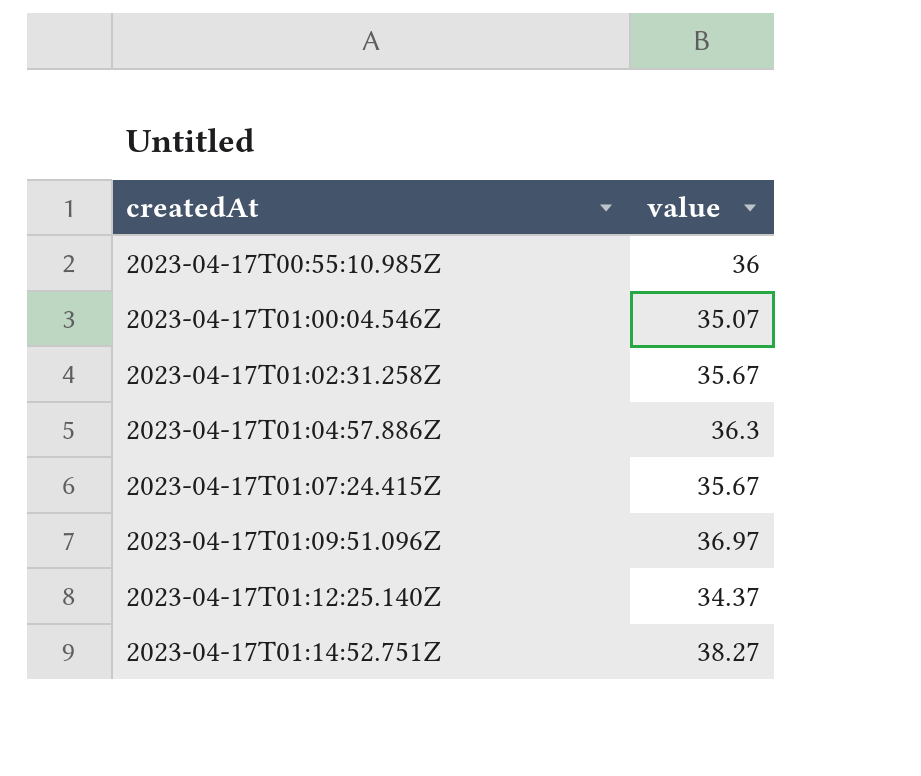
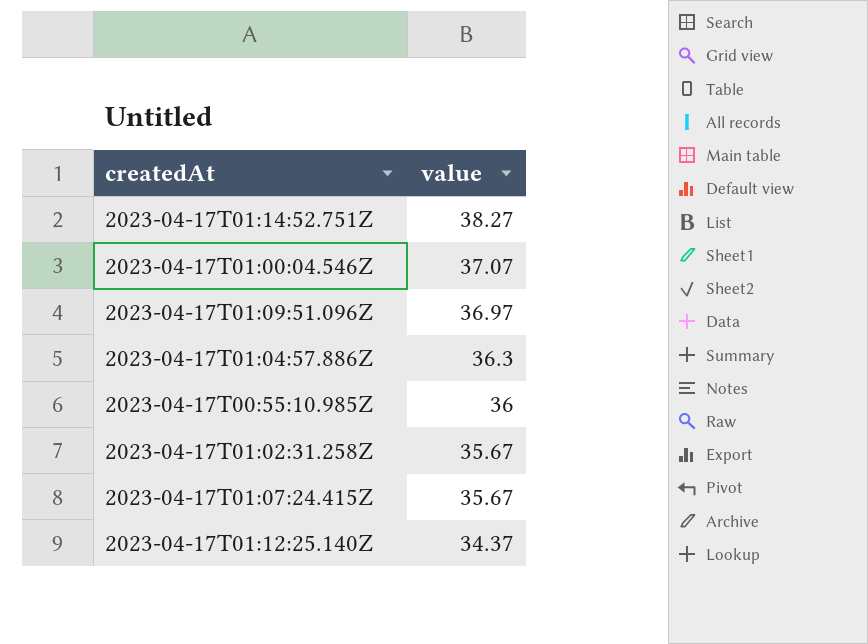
row order: createdAt ascending -> value descending
2023-04-17T01:00:04.546Z | value: 35.07 -> 37.07

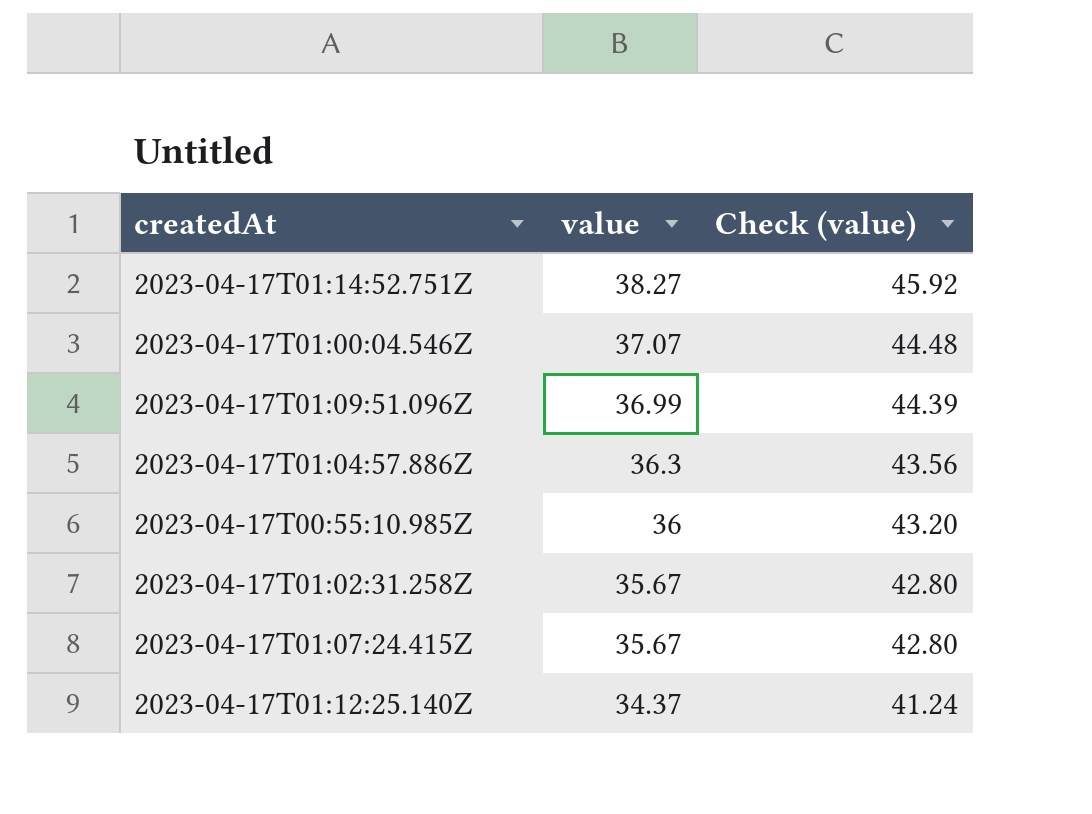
column Check (value) | formula: none -> [value] * 1.2
2023-04-17T01:09:51.096Z | value: 36.97 -> 36.99

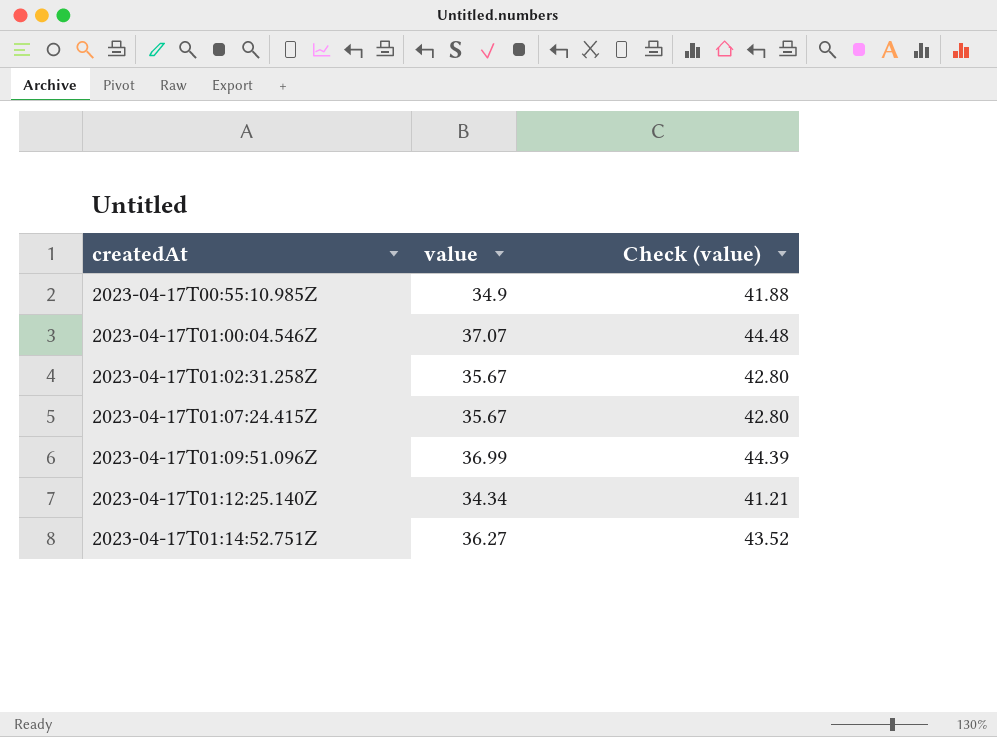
row order: value descending -> createdAt ascending
row 2023-04-17T01:04:57.886Z: 36.3 | 43.56 -> none
2023-04-17T00:55:10.985Z | value: 36 -> 34.9
2023-04-17T00:55:10.985Z | Check (value): 43.20 -> 41.88
2023-04-17T01:12:25.140Z | value: 34.37 -> 34.34
2023-04-17T01:12:25.140Z | Check (value): 41.24 -> 41.21
2023-04-17T01:14:52.751Z | value: 38.27 -> 36.27
2023-04-17T01:14:52.751Z | Check (value): 45.92 -> 43.52

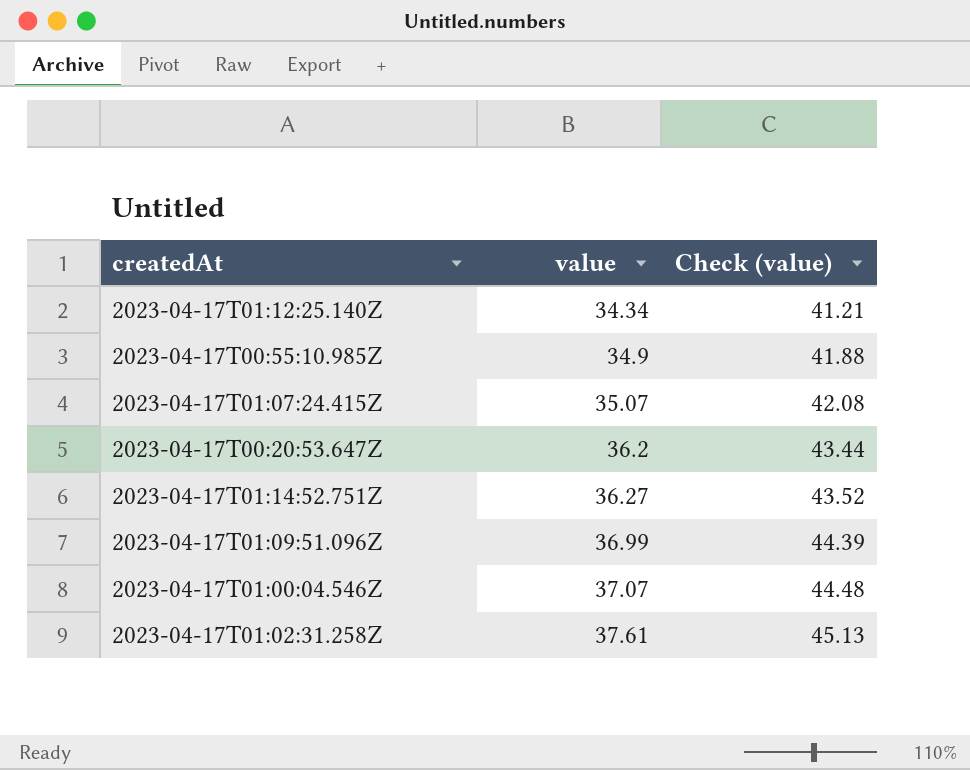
row order: createdAt ascending -> value ascending
2023-04-17T01:07:24.415Z | value: 35.67 -> 35.07
2023-04-17T01:07:24.415Z | Check (value): 42.80 -> 42.08
row 2023-04-17T00:20:53.647Z: none -> 36.2 | 43.44
2023-04-17T01:02:31.258Z | value: 35.67 -> 37.61
2023-04-17T01:02:31.258Z | Check (value): 42.80 -> 45.13

